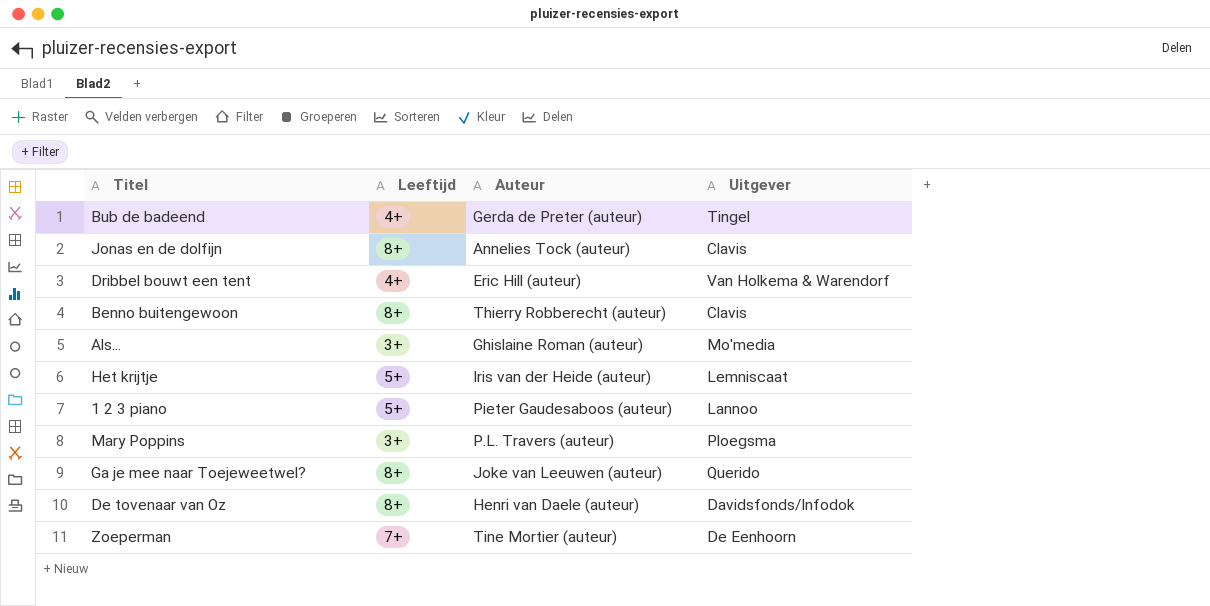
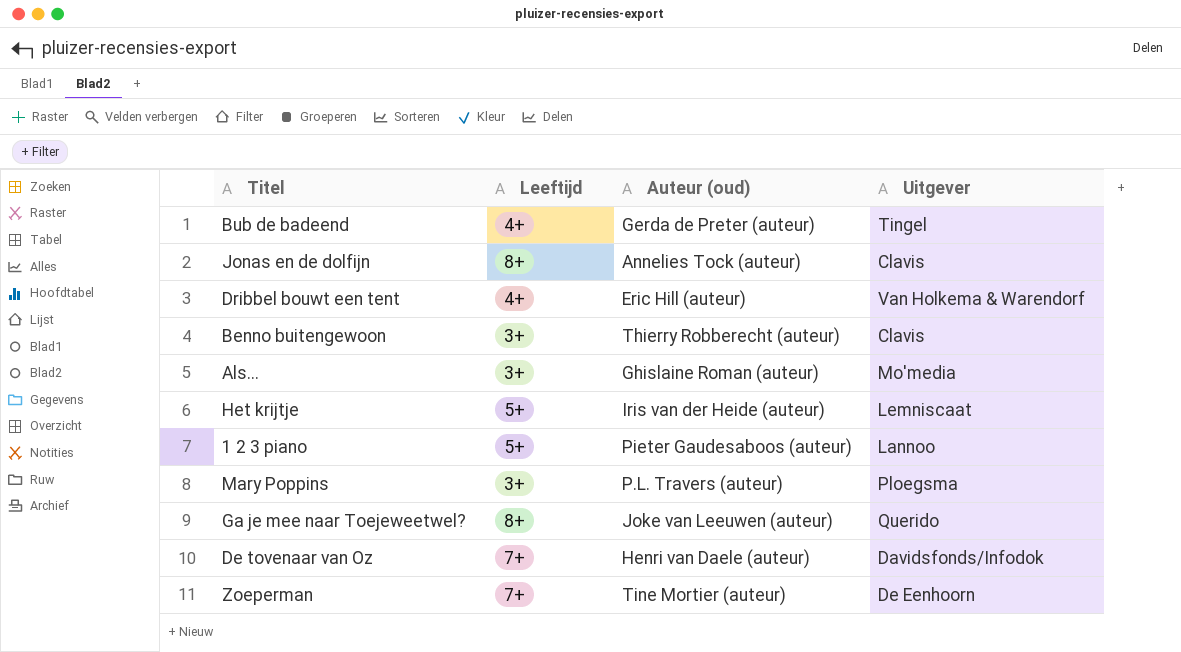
column name: Auteur -> Auteur (oud)
Benno buitengewoon | Leeftijd: 8+ -> 3+
De tovenaar van Oz | Leeftijd: 8+ -> 7+

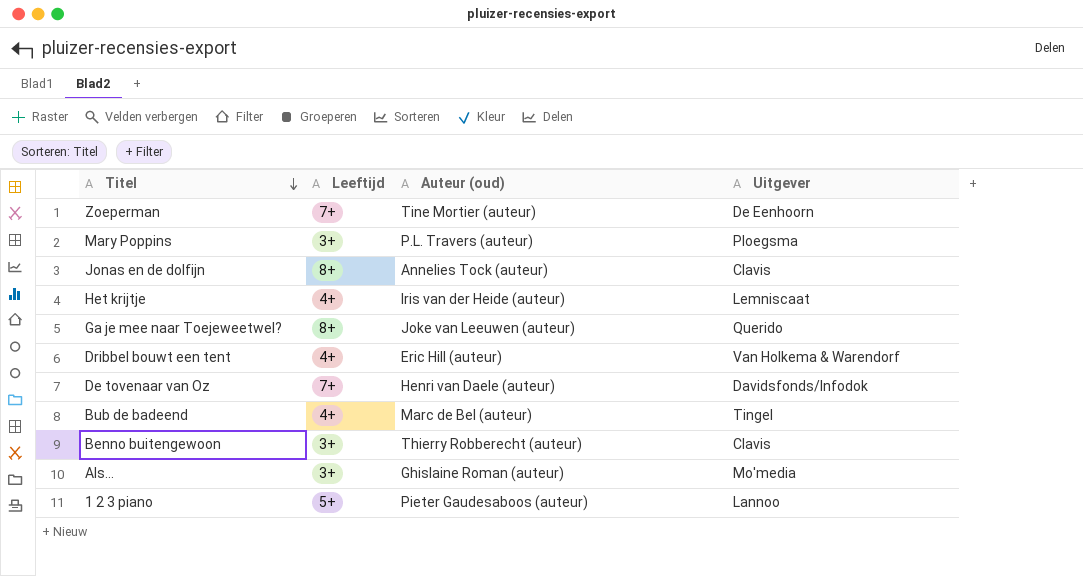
row order: none -> Titel descending
Het krijtje | Leeftijd: 5+ -> 4+
Bub de badeend | Auteur (oud): Gerda de Preter (auteur) -> Marc de Bel (auteur)

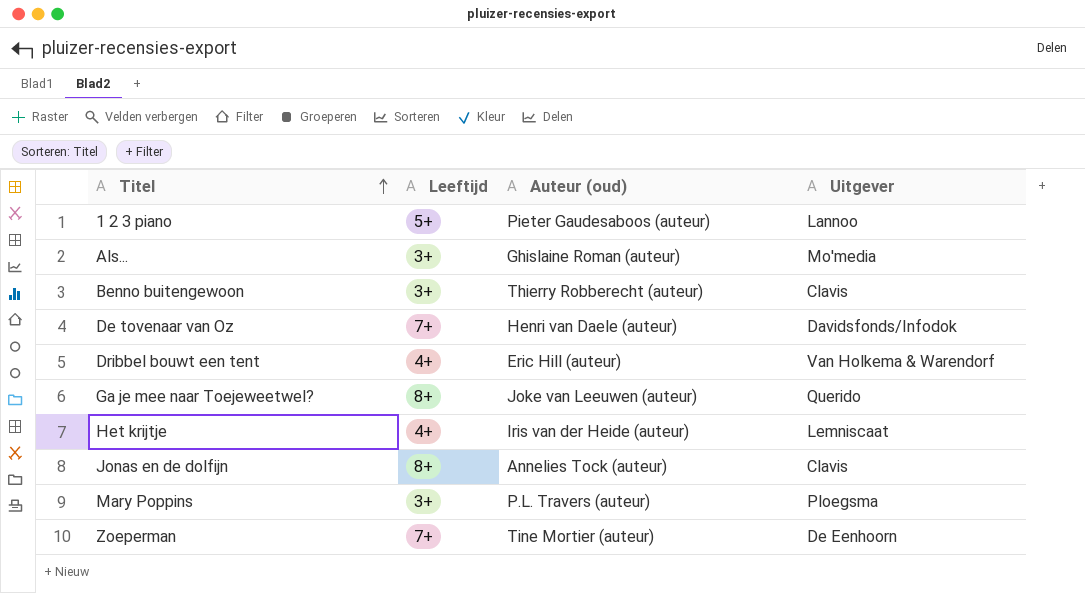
row order: Titel descending -> Titel ascending
row Bub de badeend: 4+ | Marc de Bel (auteur) | Tingel -> none

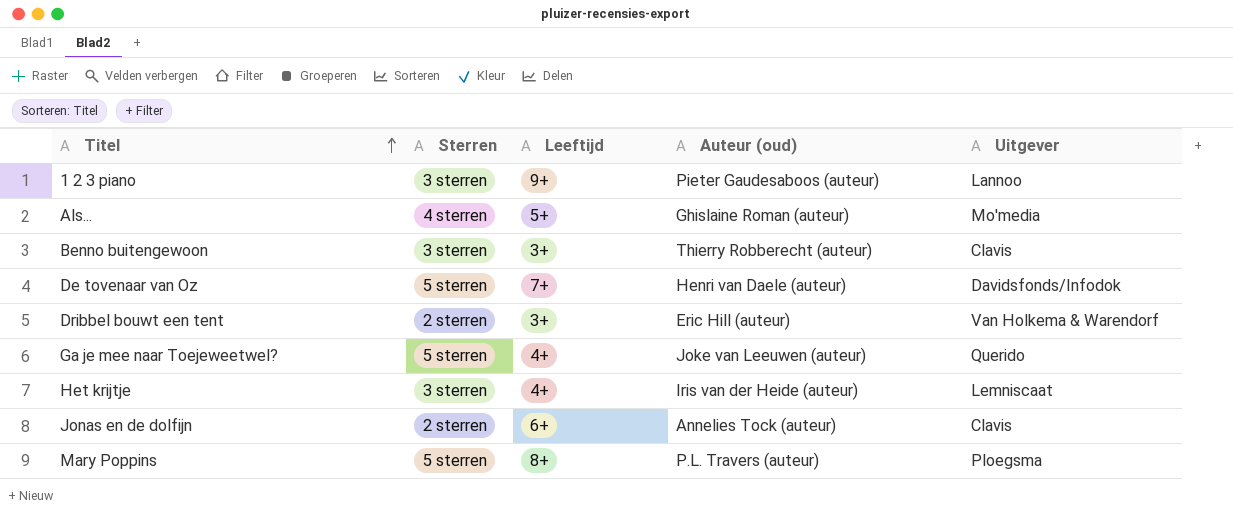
column Sterren | position: none -> 2
row Zoeperman: 7+ | Tine Mortier (auteur) | De Eenhoorn -> none
1 2 3 piano | Leeftijd: 5+ -> 9+
Als... | Leeftijd: 3+ -> 5+
Dribbel bouwt een tent | Leeftijd: 4+ -> 3+
Ga je mee naar Toejeweetwel? | Leeftijd: 8+ -> 4+
Jonas en de dolfijn | Leeftijd: 8+ -> 6+
Mary Poppins | Leeftijd: 3+ -> 8+

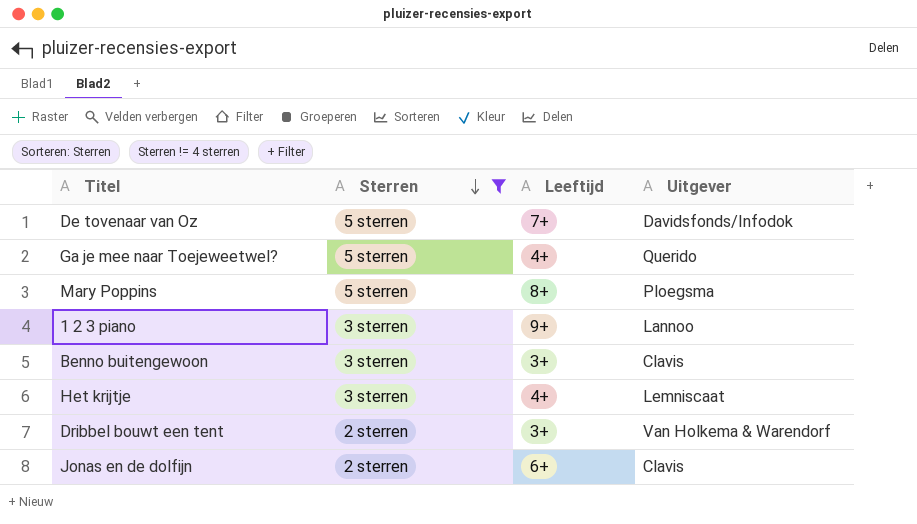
filter: none -> Sterren != 4 sterren
row order: Titel ascending -> Sterren descending
column Auteur (oud) | position: 4 -> none

